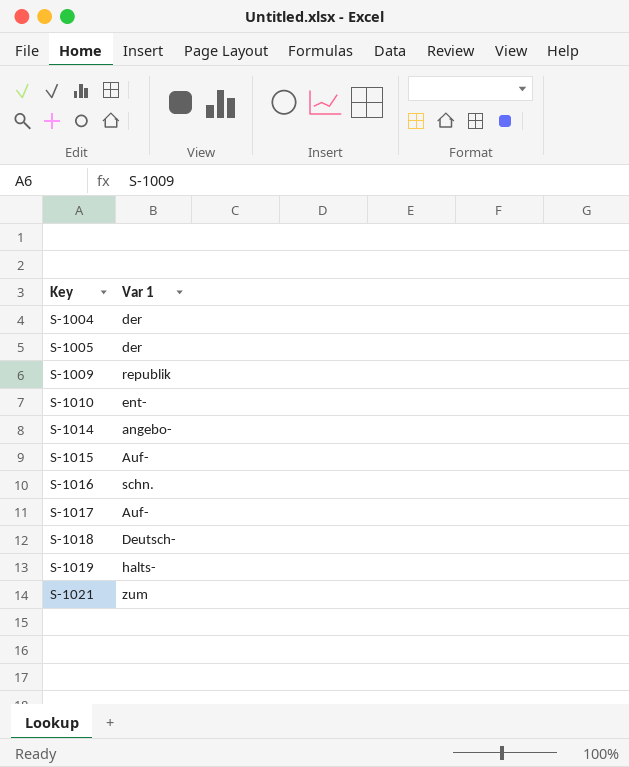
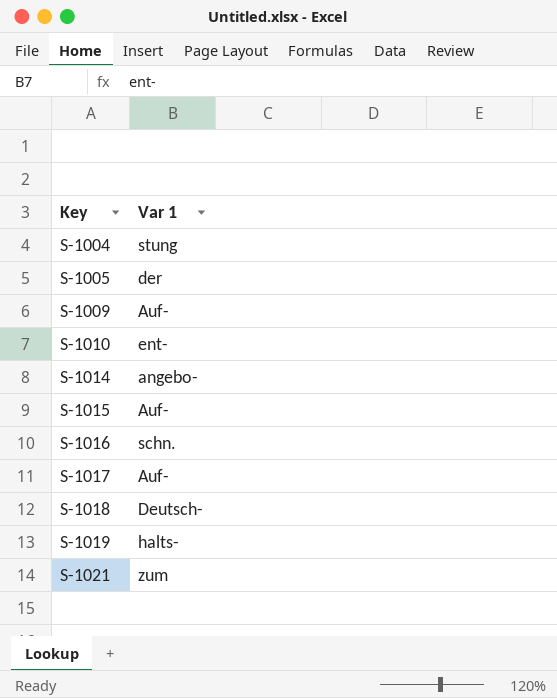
S-1004 | Var 1: der -> stung
S-1009 | Var 1: republik -> Auf-

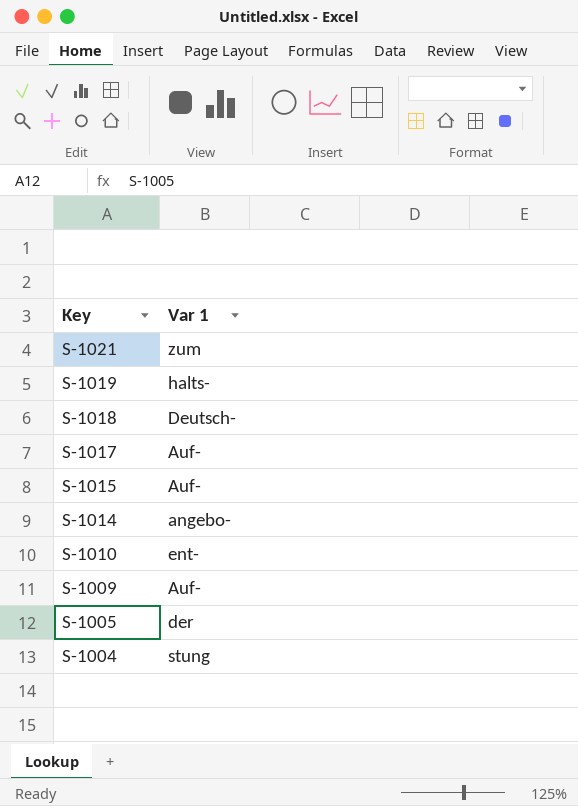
row order: Key ascending -> Key descending
row S-1016: schn. -> none

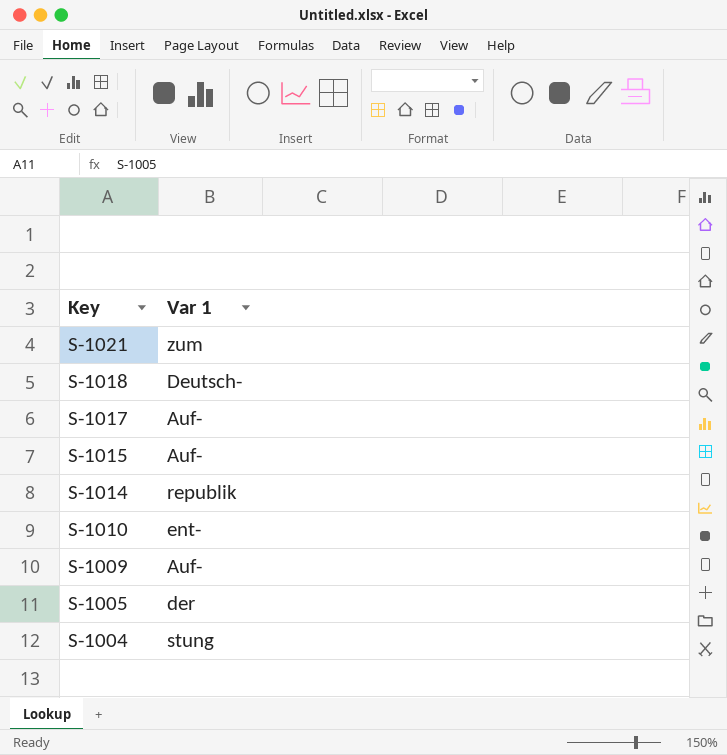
row S-1019: halts- -> none
S-1014 | Var 1: angebo- -> republik

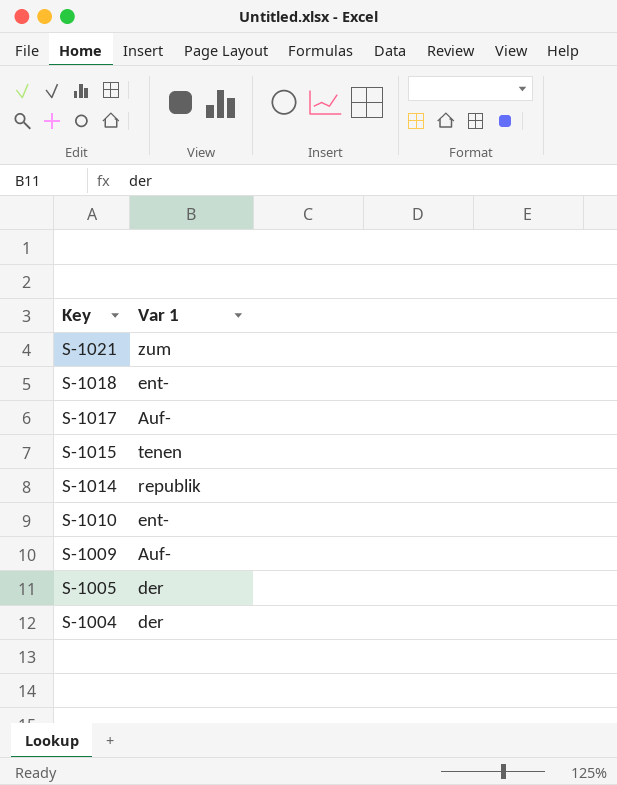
S-1018 | Var 1: Deutsch- -> ent-
S-1015 | Var 1: Auf- -> tenen
S-1004 | Var 1: stung -> der

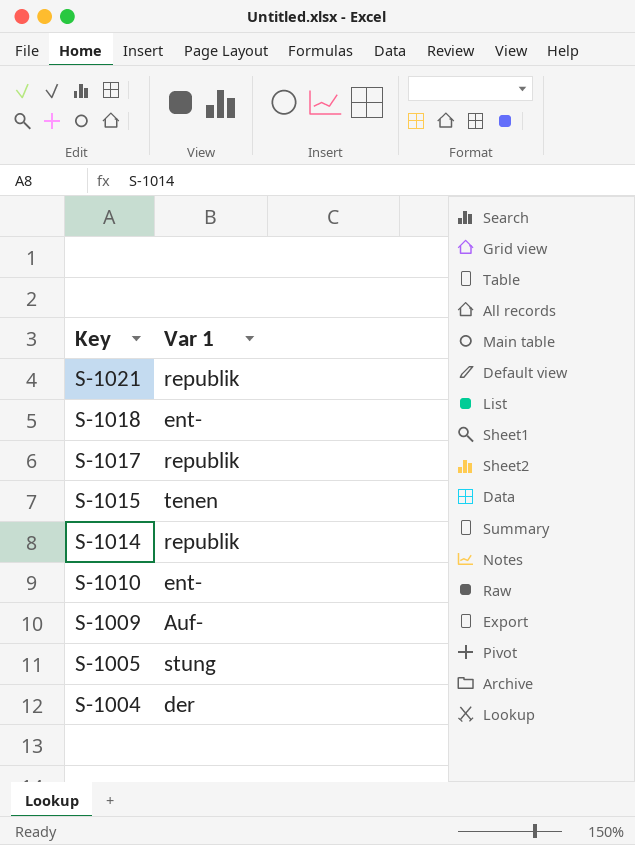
S-1021 | Var 1: zum -> republik
S-1017 | Var 1: Auf- -> republik
S-1005 | Var 1: der -> stung

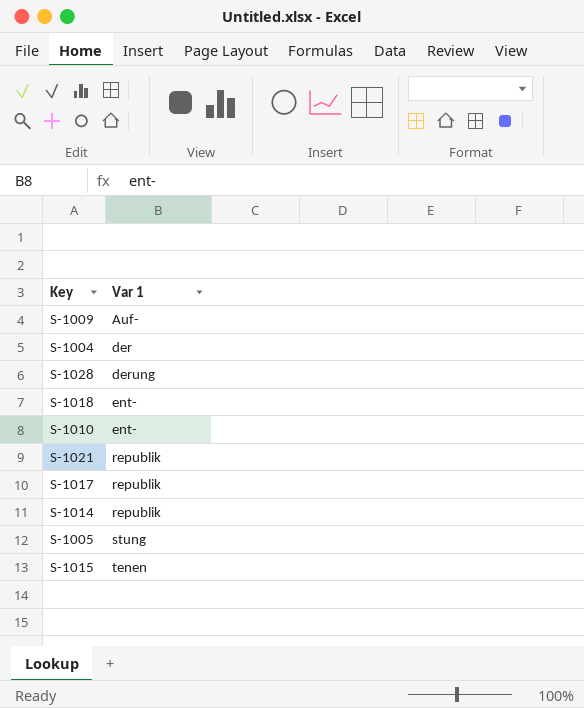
row order: Key descending -> Var 1 ascending
row S-1028: none -> derung

